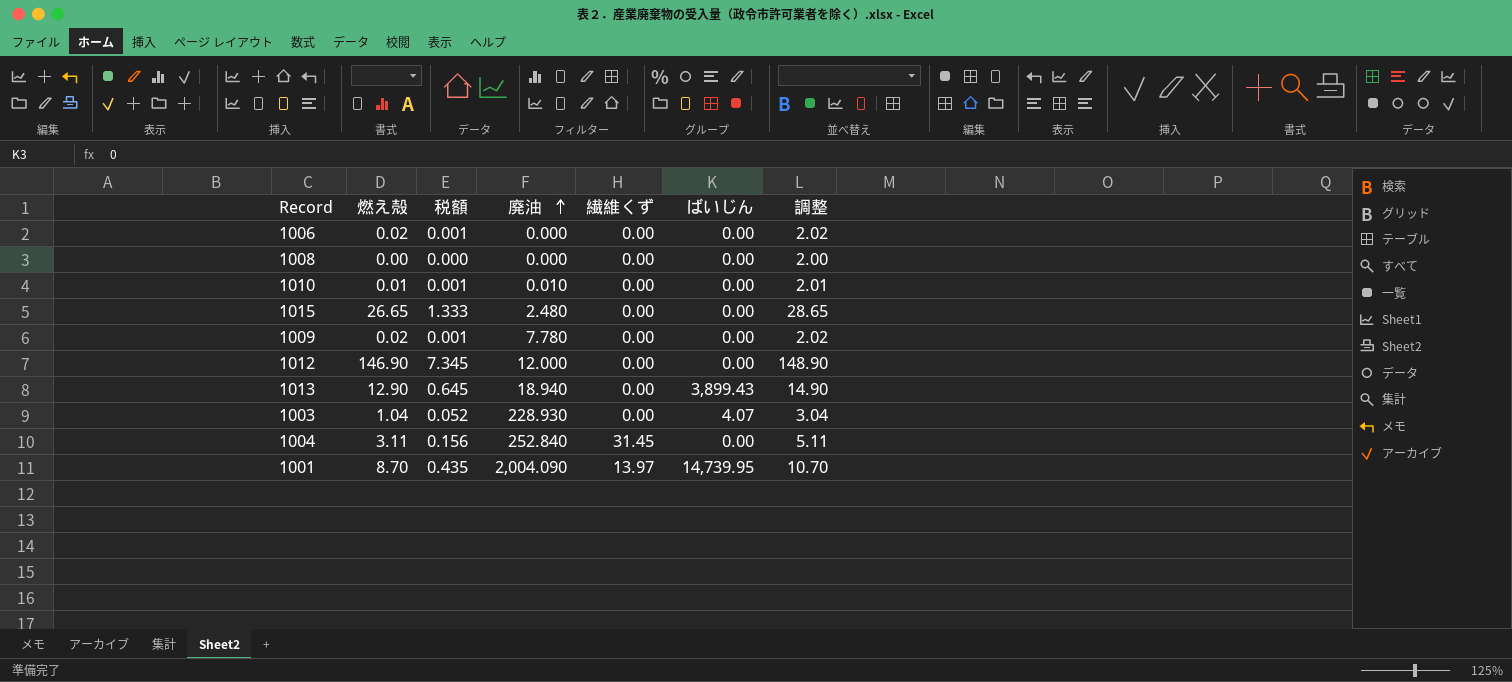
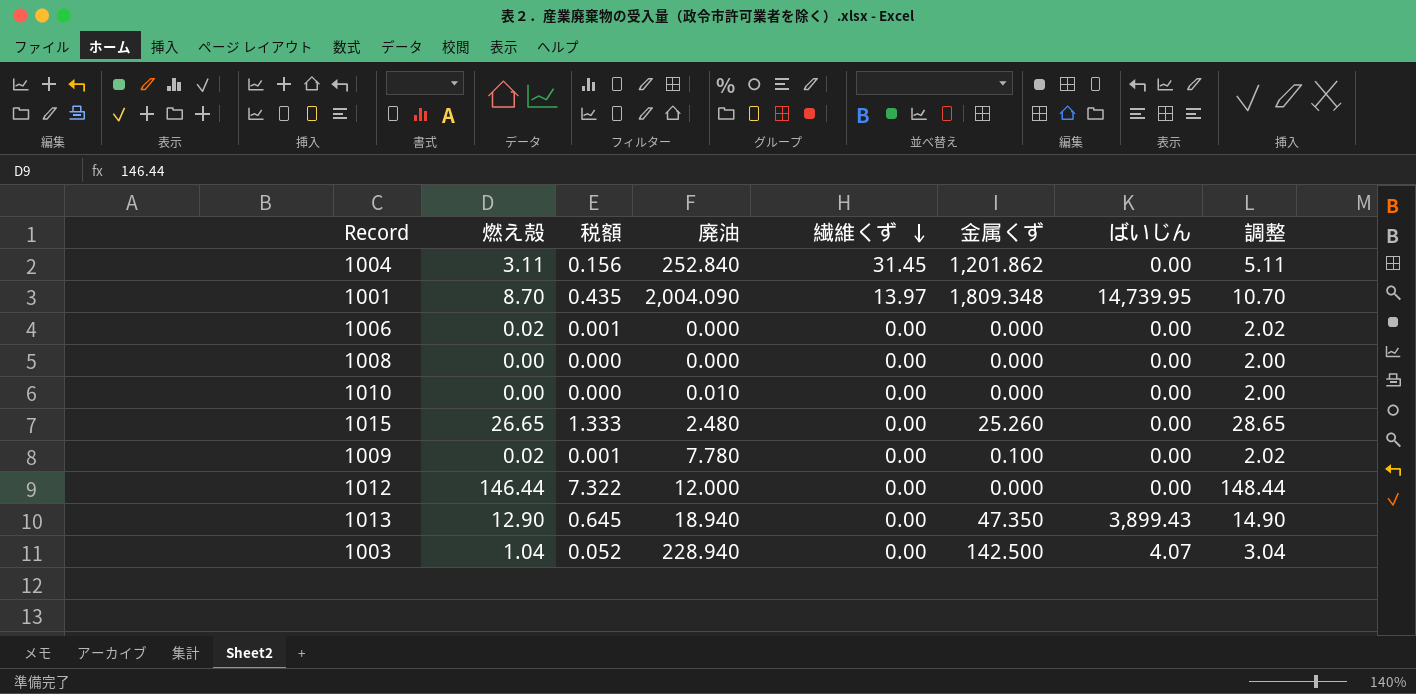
row order: 廃油 ascending -> 繊維くず descending
column 金属くず | position: none -> 6
1010 | 燃え殻: 0.01 -> 0.00
1010 | 税額: 0.001 -> 0.000
1010 | 調整: 2.01 -> 2.00
1012 | 燃え殻: 146.90 -> 146.44
1012 | 税額: 7.345 -> 7.322
1012 | 調整: 148.90 -> 148.44
1003 | 廃油: 228.930 -> 228.940

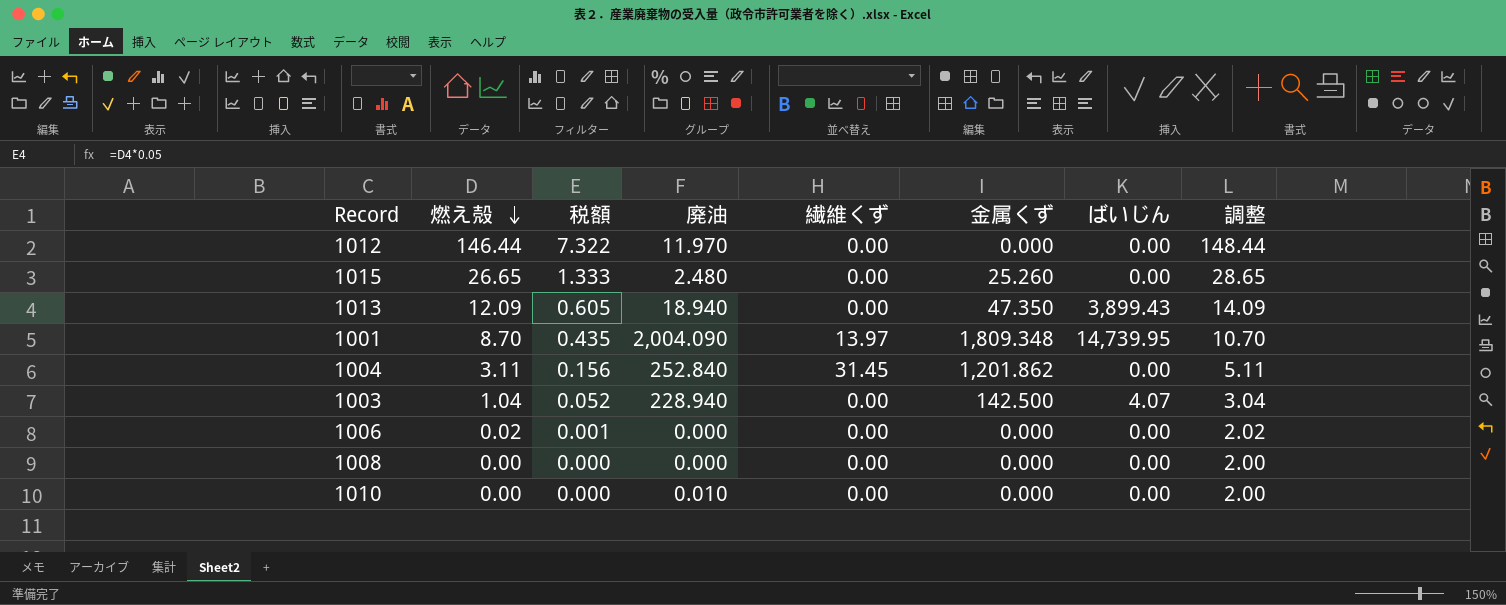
row order: 繊維くず descending -> 燃え殻 descending
row 1009: 0.02 | 0.001 | 7.780 | 0.00 | 0.100 | 0.00 | 2.02 -> none
1012 | 廃油: 12.000 -> 11.970
1013 | 燃え殻: 12.90 -> 12.09
1013 | 税額: 0.645 -> 0.605
1013 | 調整: 14.90 -> 14.09

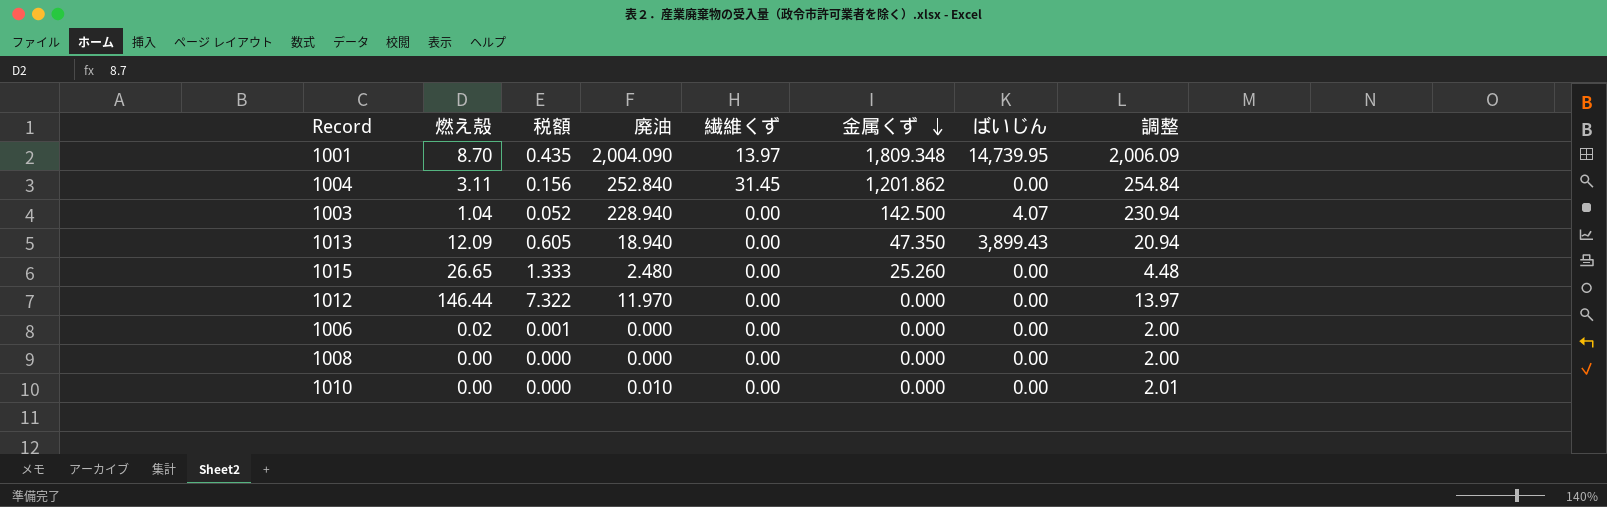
row order: 燃え殻 descending -> 金属くず descending
column 調整 | formula: [燃え殻] + 2 -> [廃油] + 2

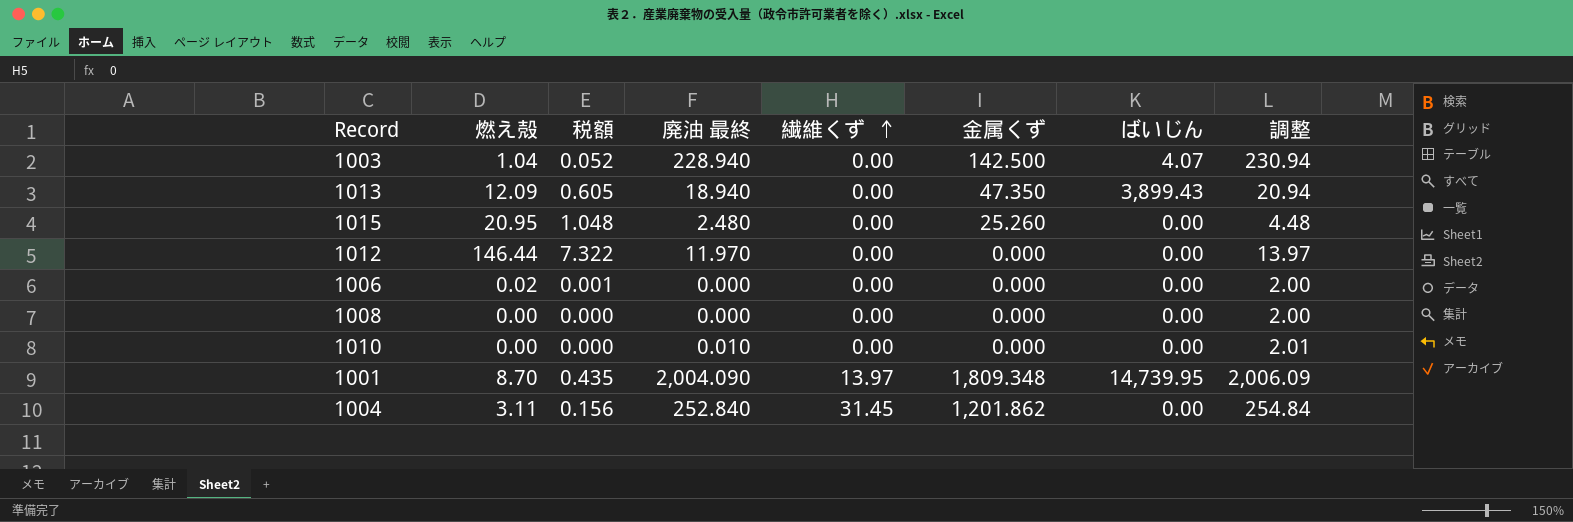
row order: 金属くず descending -> 繊維くず ascending
column name: 廃油 -> 廃油 最終
1015 | 燃え殻: 26.65 -> 20.95
1015 | 税額: 1.333 -> 1.048

